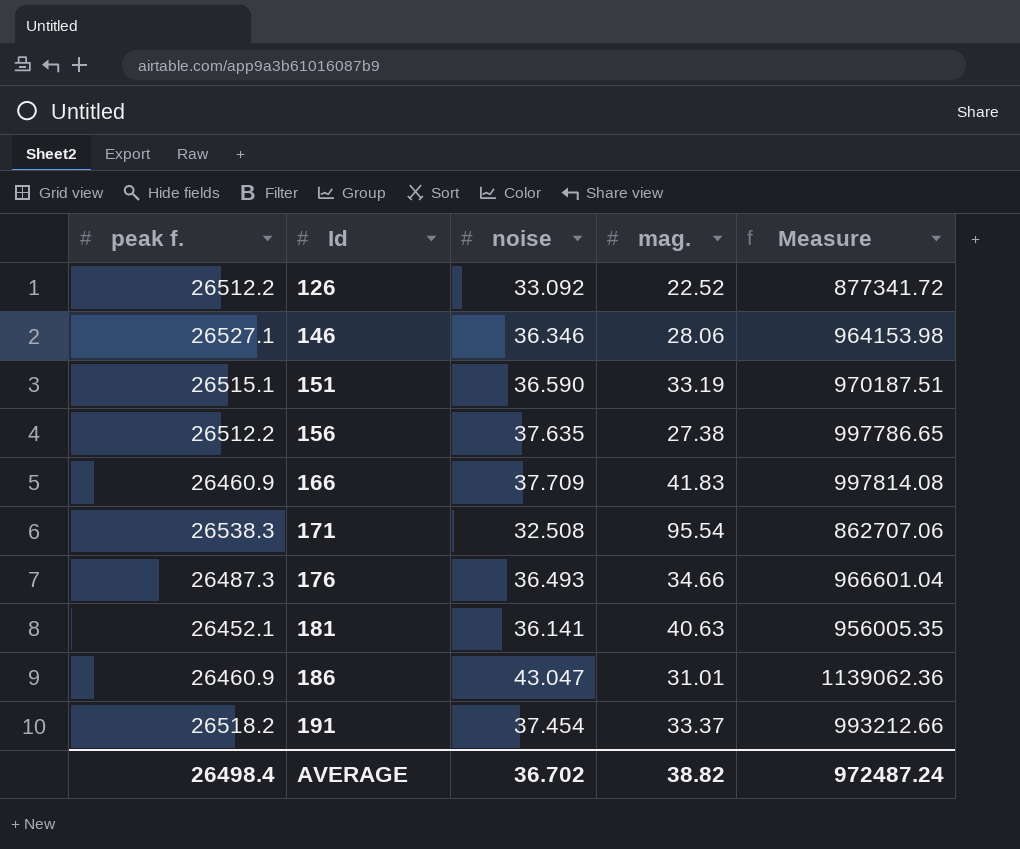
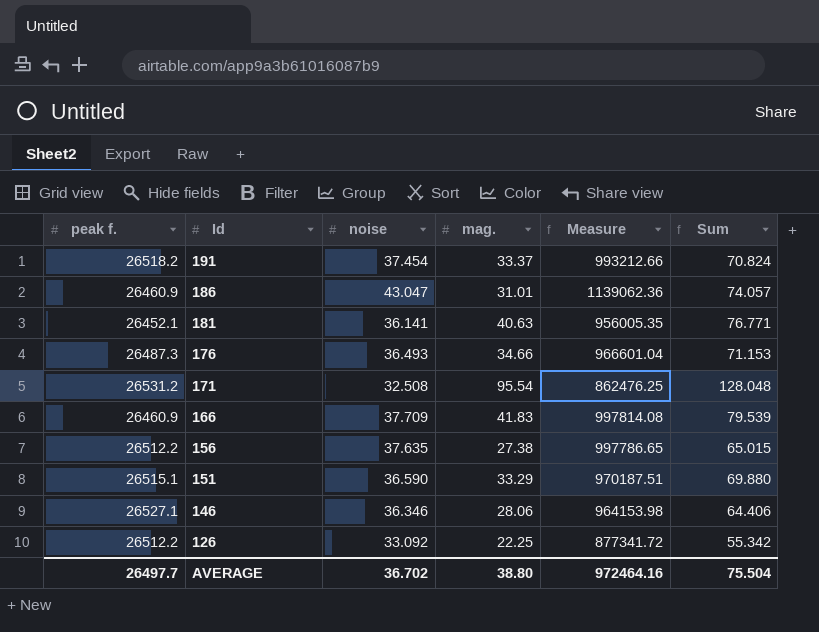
row order: Id ascending -> Id descending
column Sum | formula: none -> [noise] + [mag.]
171 | peak f.: 26538.3 -> 26531.2
171 | Measure: 862707.06 -> 862476.25
151 | mag.: 33.19 -> 33.29
126 | mag.: 22.52 -> 22.25
AVERAGE | peak f.: 26498.4 -> 26497.7
AVERAGE | mag.: 38.82 -> 38.80
AVERAGE | Measure: 972487.24 -> 972464.16

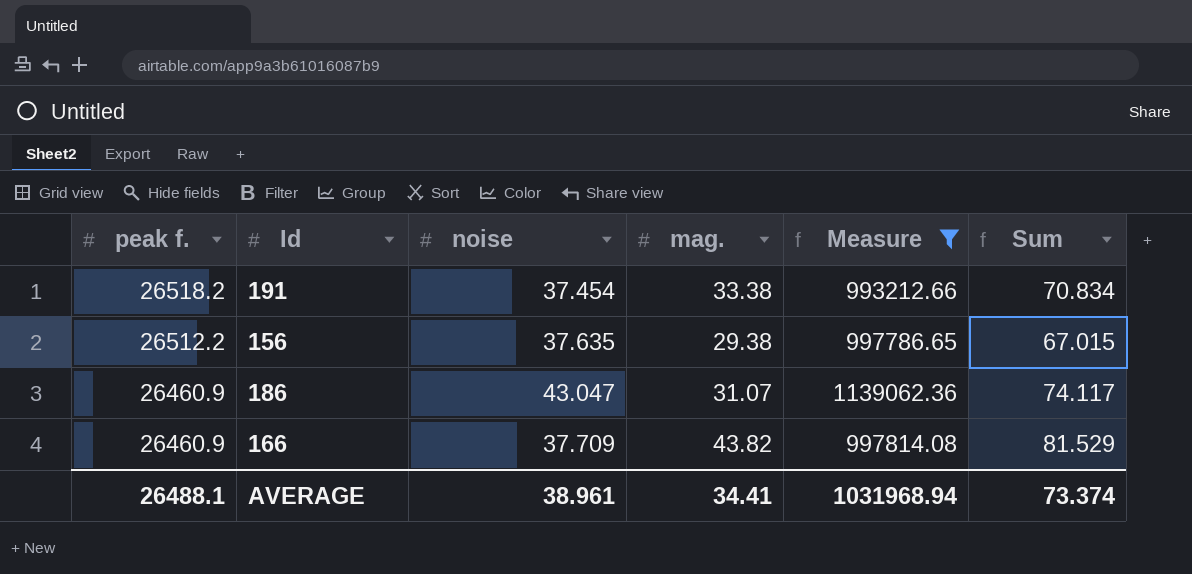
filter: none -> Measure >= 993212.66
row order: Id descending -> peak f. descending
191 | mag.: 33.37 -> 33.38
191 | Sum: 70.824 -> 70.834
156 | mag.: 27.38 -> 29.38
156 | Sum: 65.015 -> 67.015
186 | mag.: 31.01 -> 31.07
186 | Sum: 74.057 -> 74.117
166 | mag.: 41.83 -> 43.82
166 | Sum: 79.539 -> 81.529
AVERAGE | peak f.: 26497.7 -> 26488.1
AVERAGE | noise: 36.702 -> 38.961
AVERAGE | mag.: 38.80 -> 34.41
AVERAGE | Measure: 972464.16 -> 1031968.94
AVERAGE | Sum: 75.504 -> 73.374

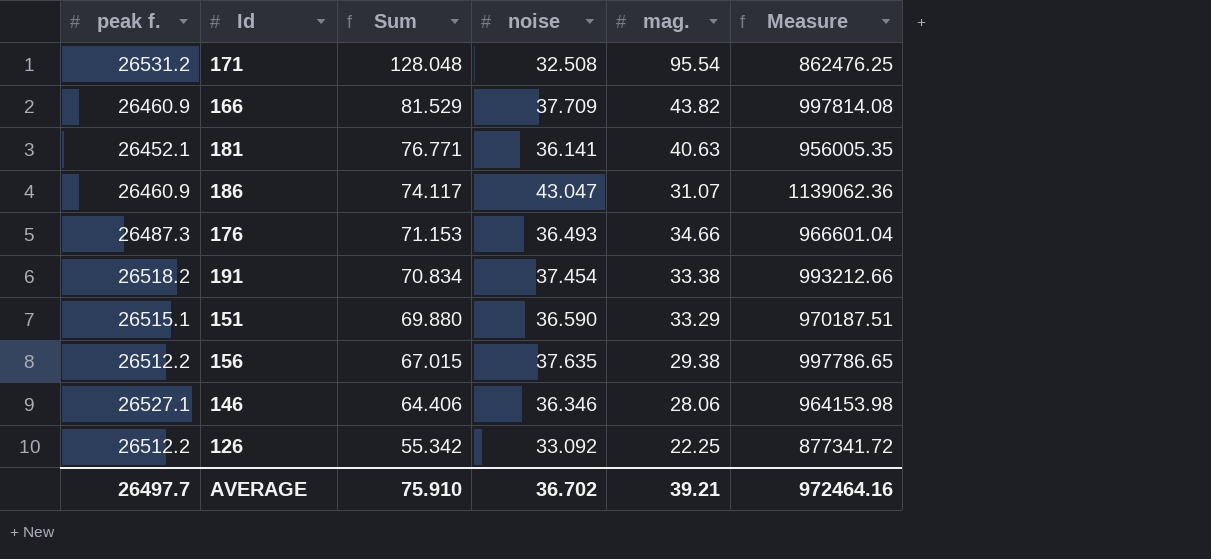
filter: Measure >= 993212.66 -> none
row order: peak f. descending -> Sum descending
column Sum | position: 6 -> 3
AVERAGE | peak f.: 26488.1 -> 26497.7
AVERAGE | Sum: 73.374 -> 75.910
AVERAGE | noise: 38.961 -> 36.702
AVERAGE | mag.: 34.41 -> 39.21
AVERAGE | Measure: 1031968.94 -> 972464.16

